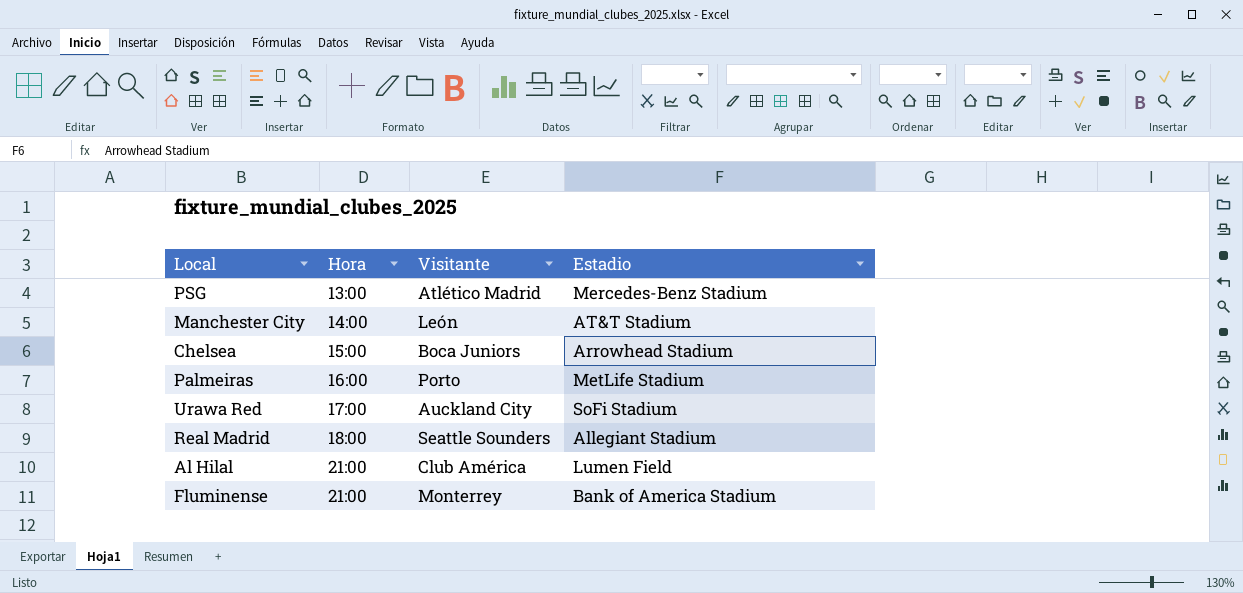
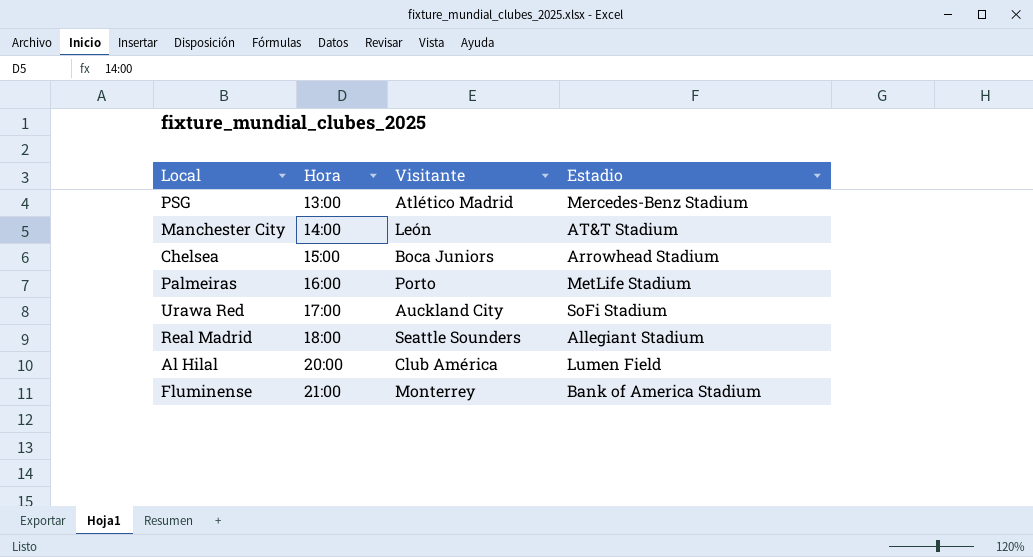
Al Hilal | Hora: 21:00 -> 20:00

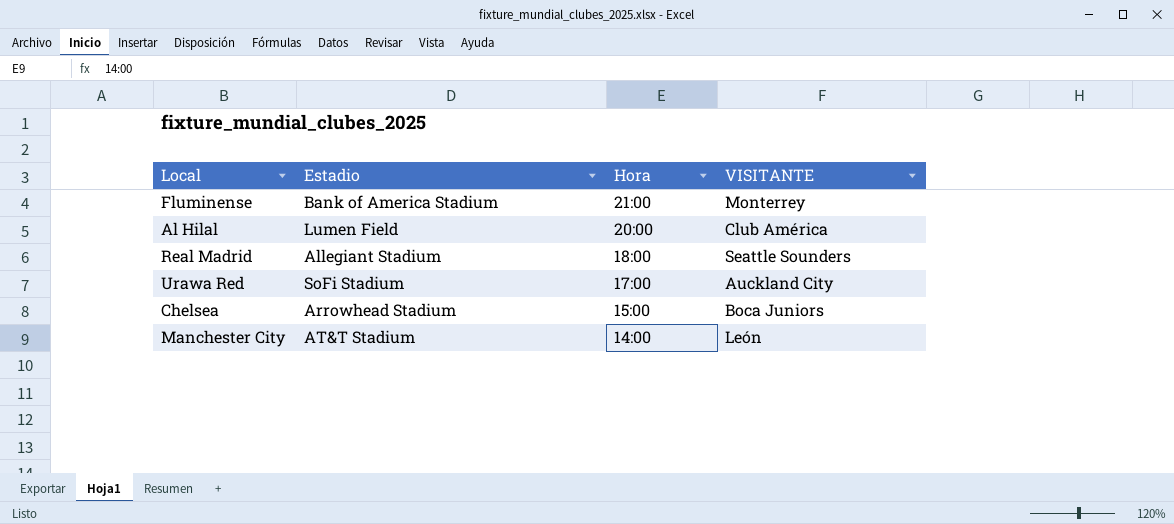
row order: Hora ascending -> Hora descending
column Estadio | position: 4 -> 2
column name: Visitante -> VISITANTE
row PSG: 13:00 | Atlético Madrid | Mercedes-Benz Stadium -> none
row Palmeiras: 16:00 | Porto | MetLife Stadium -> none

